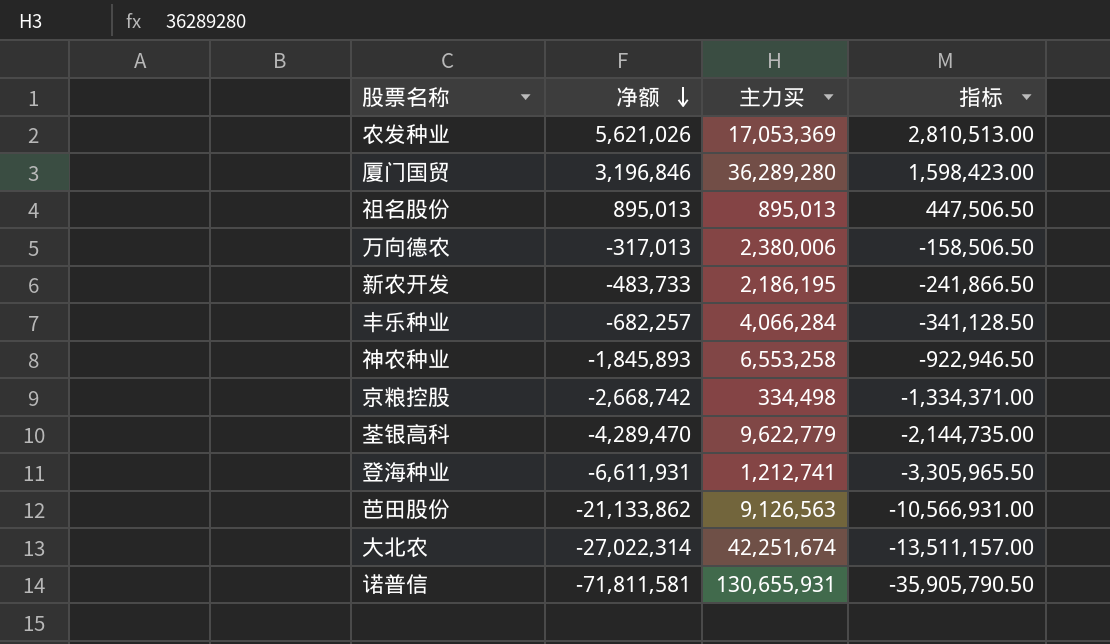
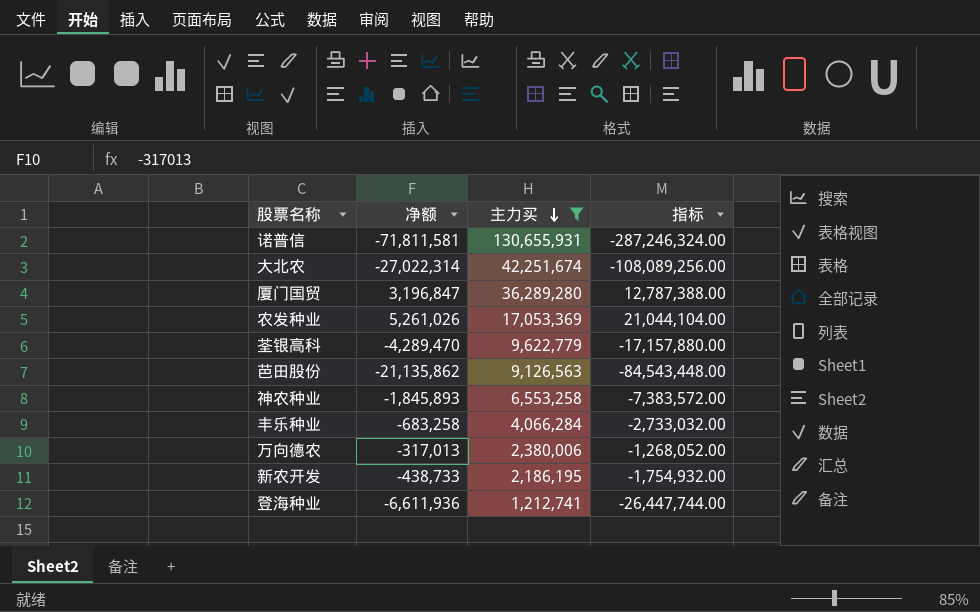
filter: none -> 主力买 >= 1,212,741
row order: 净额 descending -> 主力买 descending
column 指标 | formula: [净额] * 0.5 -> [净额] * 4
厦门国贸 | 净额: 3,196,846 -> 3,196,847
农发种业 | 净额: 5,621,026 -> 5,261,026
芭田股份 | 净额: -21,133,862 -> -21,135,862
丰乐种业 | 净额: -682,257 -> -683,258
新农开发 | 净额: -483,733 -> -438,733
登海种业 | 净额: -6,611,931 -> -6,611,936

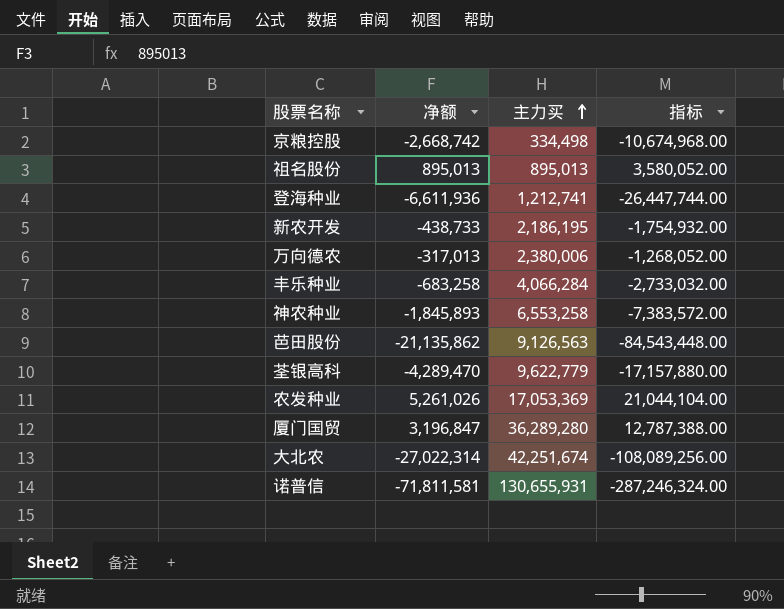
filter: 主力买 >= 1,212,741 -> none
row order: 主力买 descending -> 主力买 ascending

